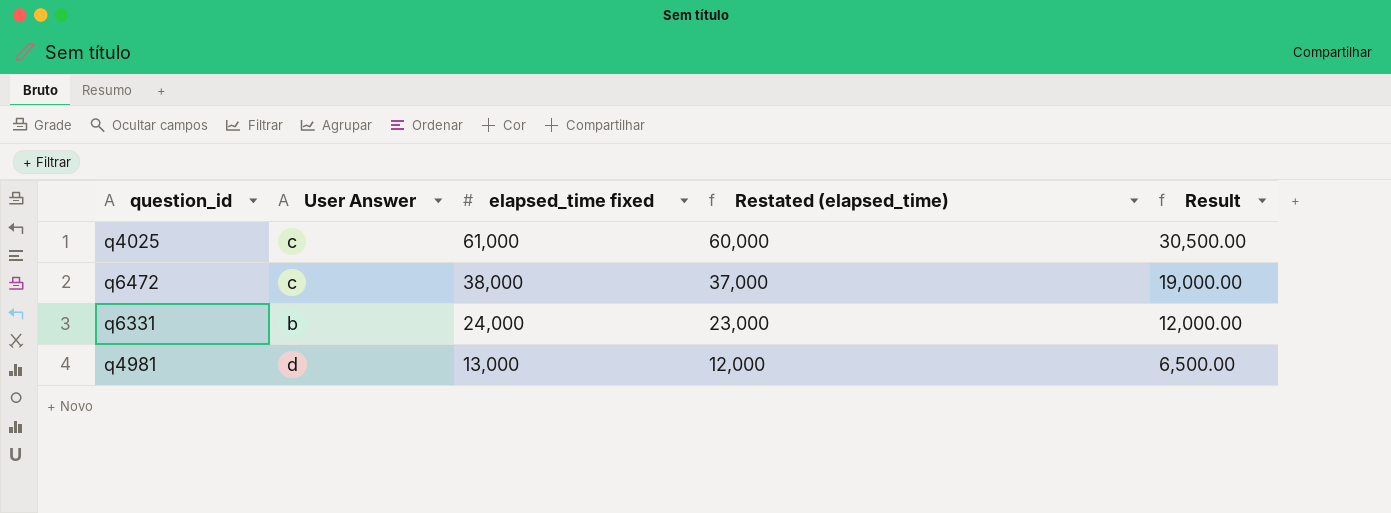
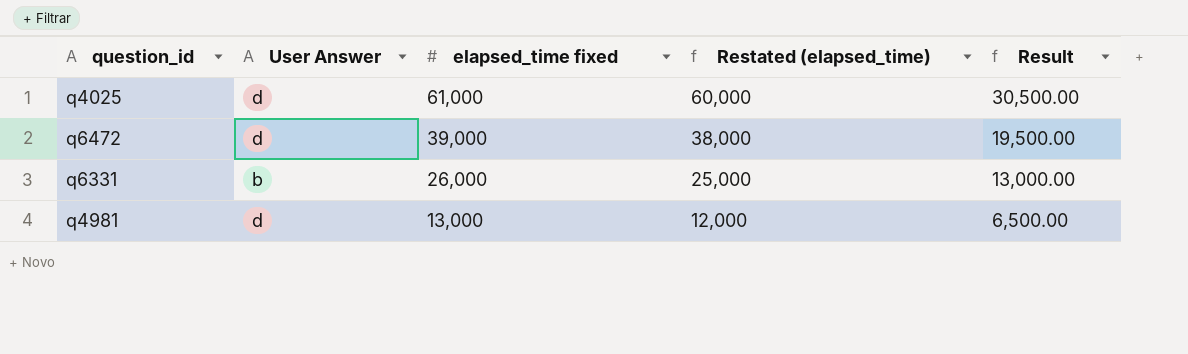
q4025 | User Answer: c -> d
q6472 | User Answer: c -> d
q6472 | elapsed_time fixed: 38,000 -> 39,000
q6472 | Restated (elapsed_time): 37,000 -> 38,000
q6472 | Result: 19,000.00 -> 19,500.00
q6331 | elapsed_time fixed: 24,000 -> 26,000
q6331 | Restated (elapsed_time): 23,000 -> 25,000
q6331 | Result: 12,000.00 -> 13,000.00

